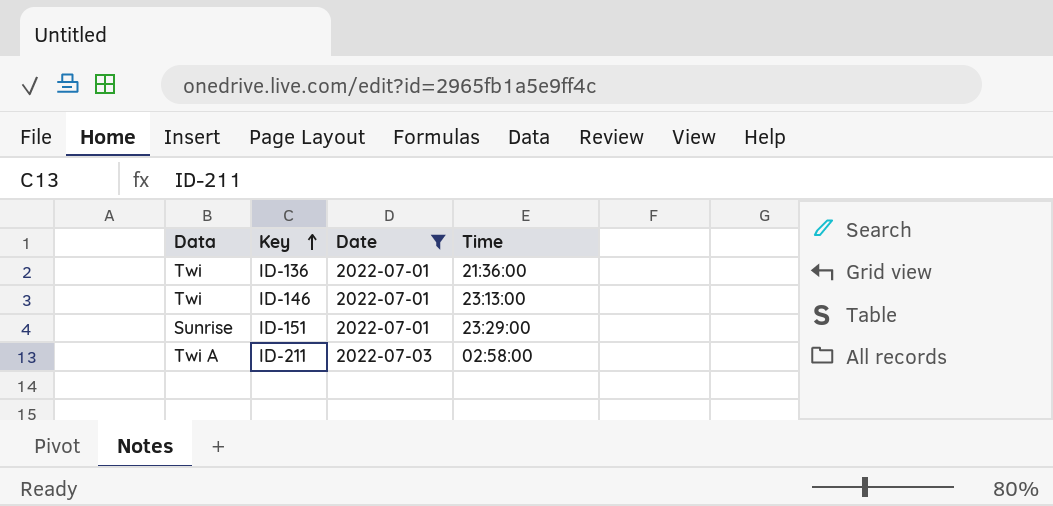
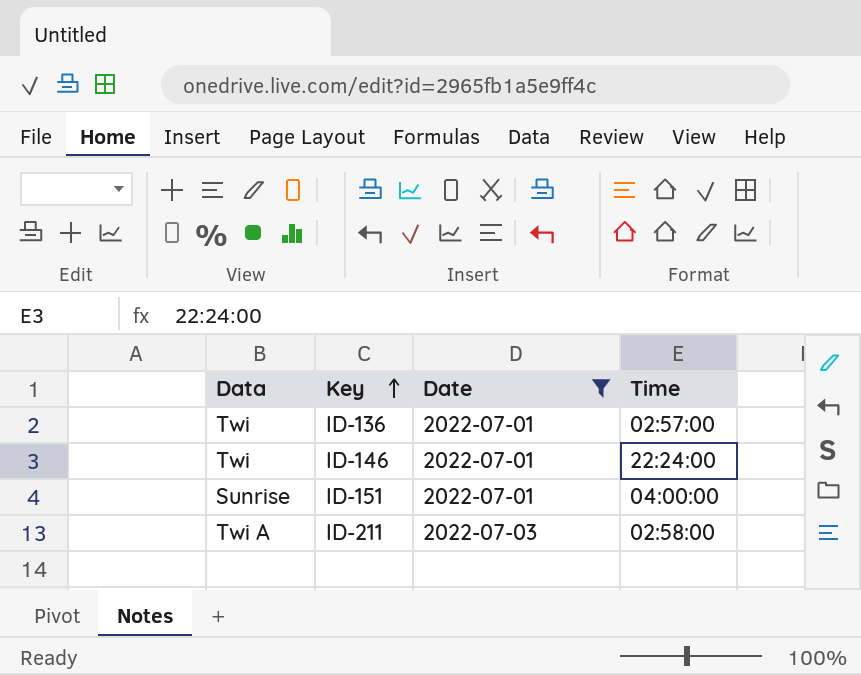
ID-136 | Time: 21:36:00 -> 02:57:00
ID-146 | Time: 23:13:00 -> 22:24:00
ID-151 | Time: 23:29:00 -> 04:00:00

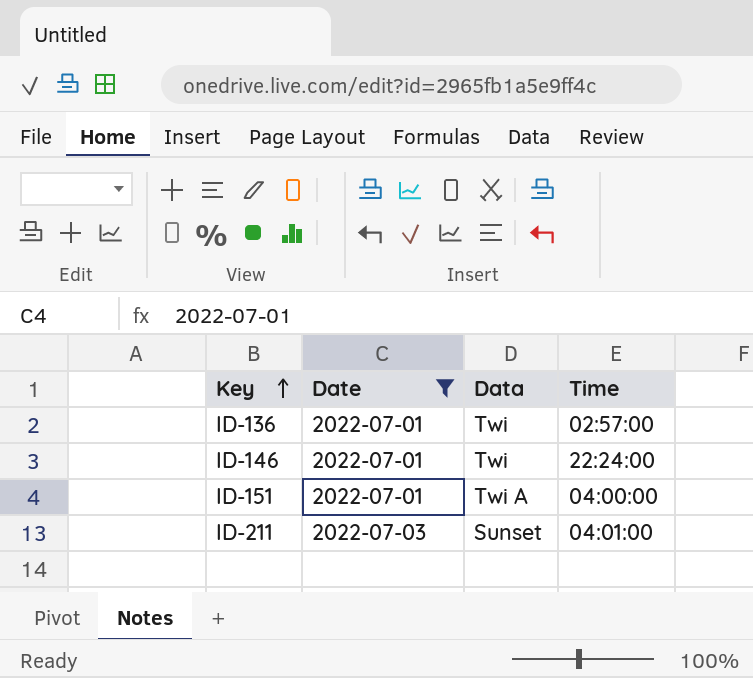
column Data | position: 1 -> 3
ID-151 | Data: Sunrise -> Twi A
ID-211 | Data: Twi A -> Sunset
ID-211 | Time: 02:58:00 -> 04:01:00

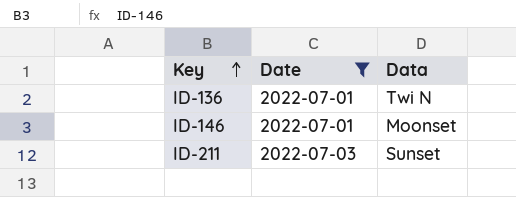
column Time | position: 4 -> none
row ID-151: 2022-07-01 | Twi A | 04:00:00 -> none
ID-136 | Data: Twi -> Twi N
ID-146 | Data: Twi -> Moonset

